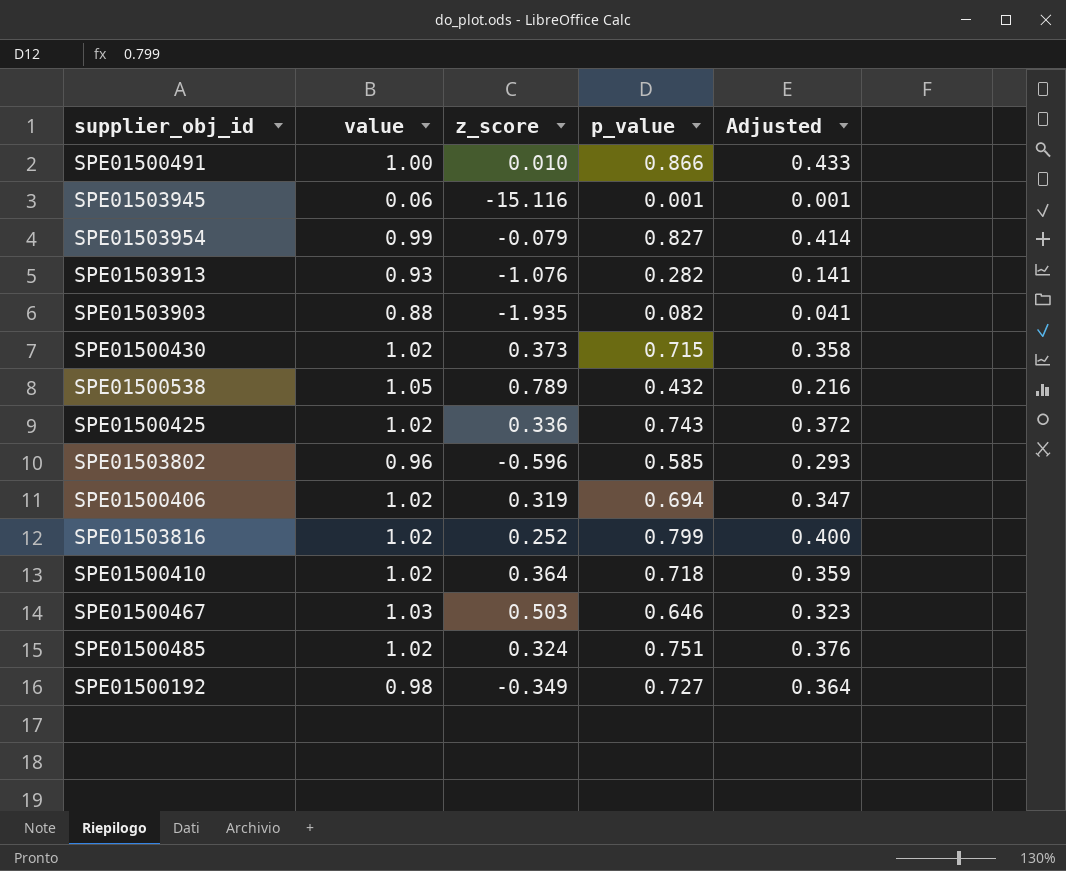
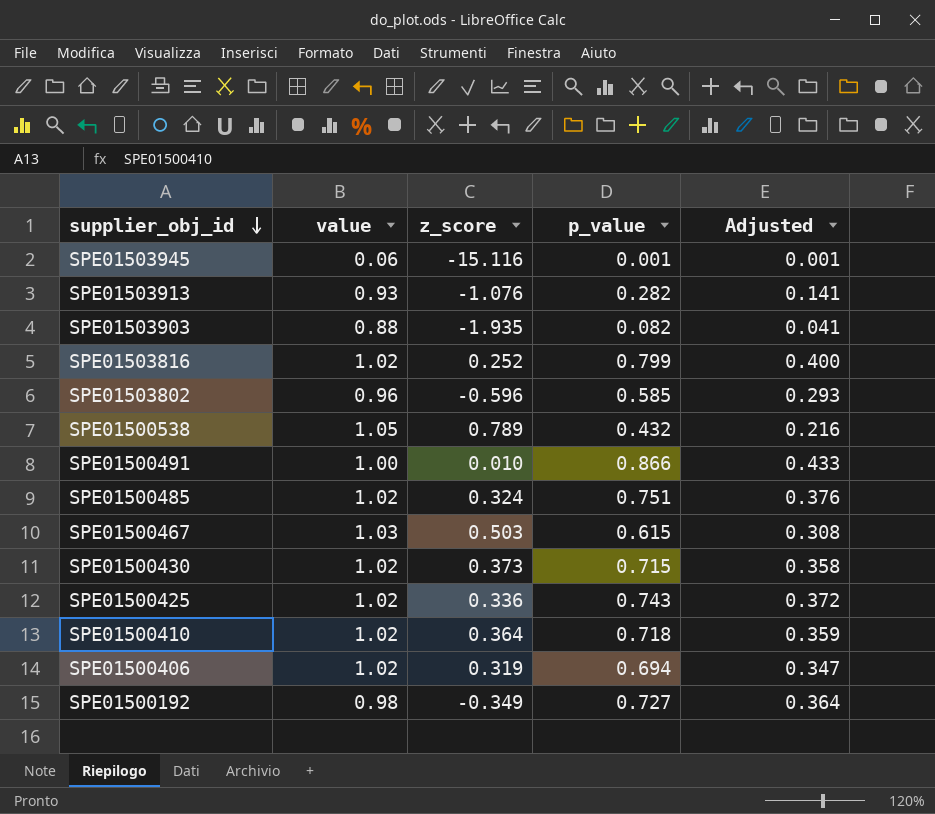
row order: none -> supplier_obj_id descending
row SPE01503954: 0.99 | -0.079 | 0.827 | 0.414 -> none
SPE01500467 | p_value: 0.646 -> 0.615
SPE01500467 | Adjusted: 0.323 -> 0.308

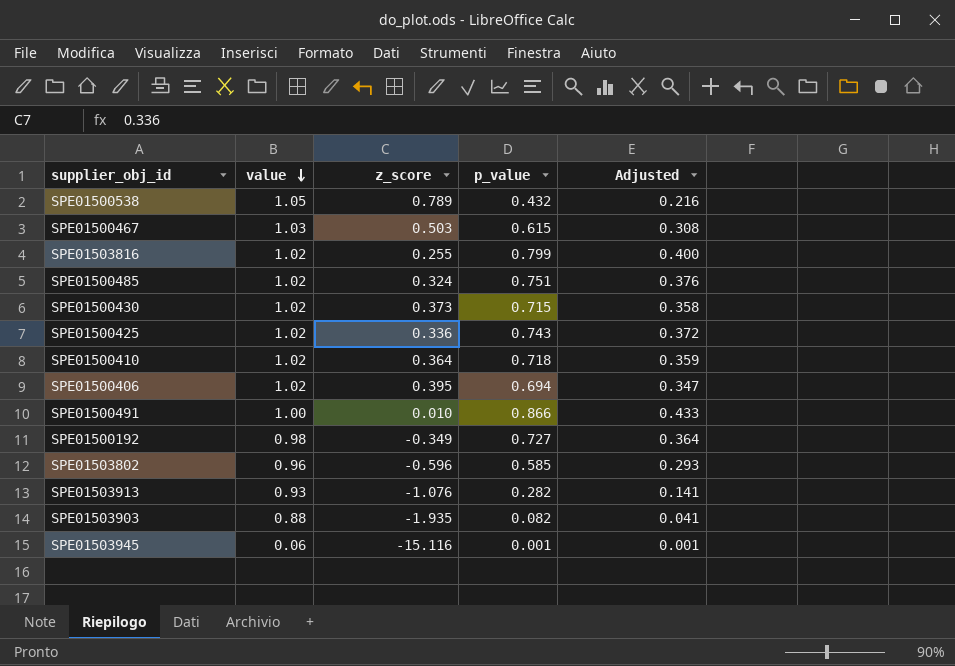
row order: supplier_obj_id descending -> value descending
SPE01503816 | z_score: 0.252 -> 0.255
SPE01500406 | z_score: 0.319 -> 0.395

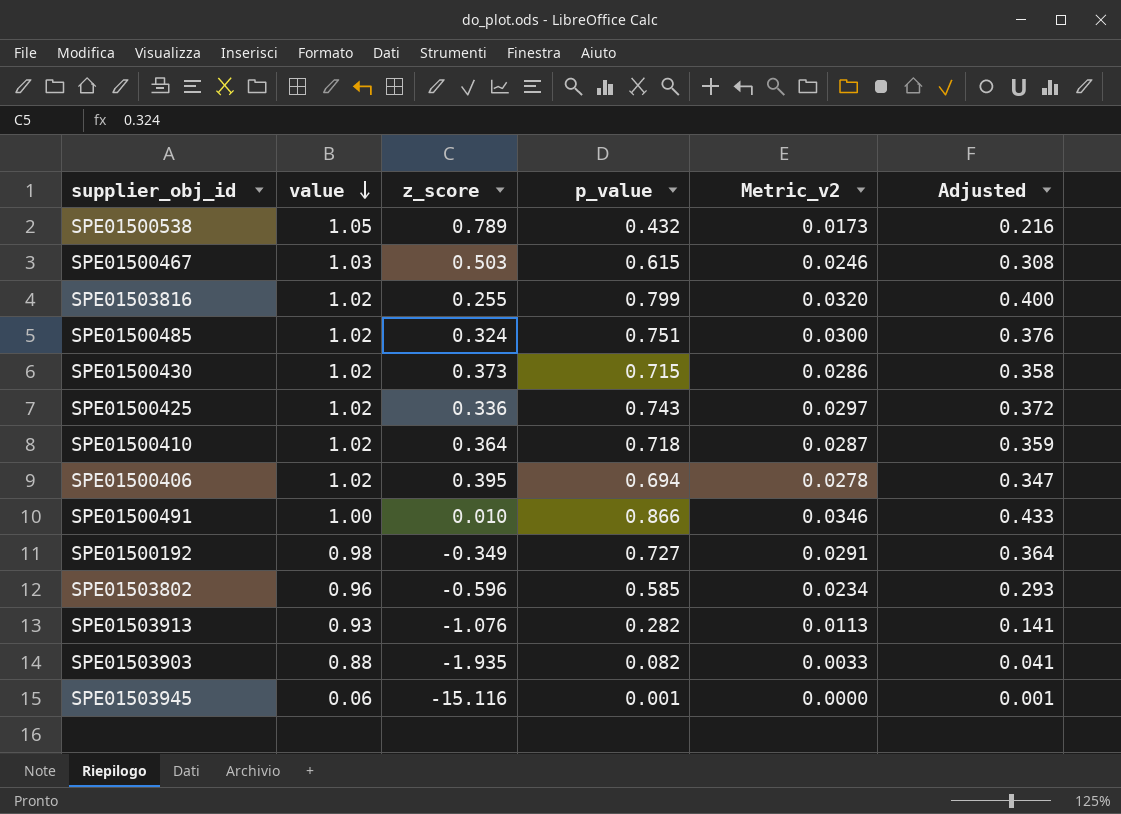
column Metric_v2 | formula: none -> [p_value] * 0.04

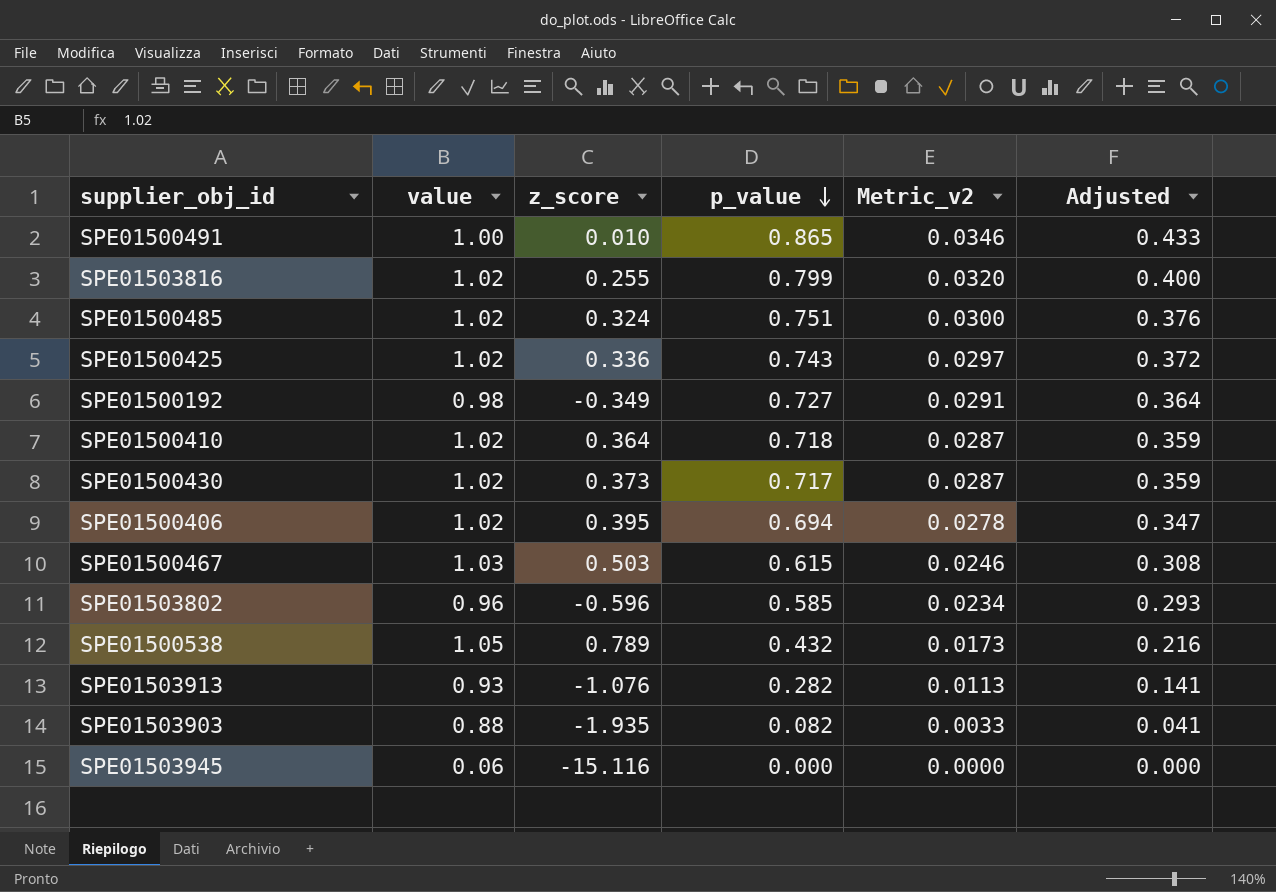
row order: value descending -> p_value descending
SPE01500491 | p_value: 0.866 -> 0.865
SPE01500430 | p_value: 0.715 -> 0.717
SPE01500430 | Metric_v2: 0.0286 -> 0.0287
SPE01500430 | Adjusted: 0.358 -> 0.359
SPE01503945 | p_value: 0.001 -> 0.000
SPE01503945 | Adjusted: 0.001 -> 0.000

